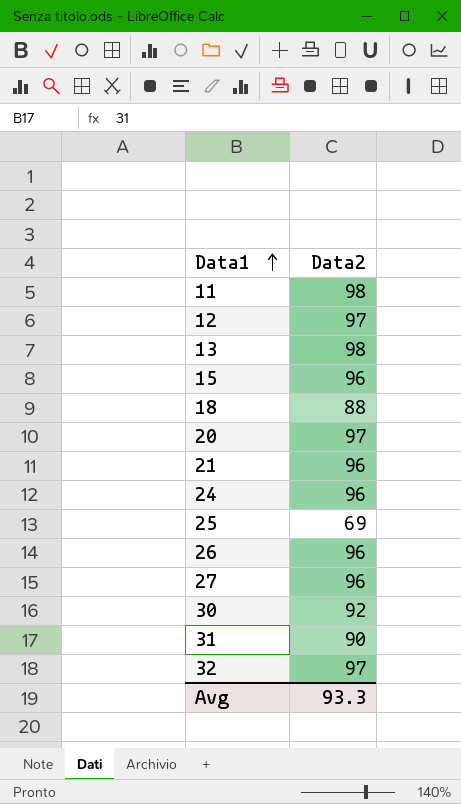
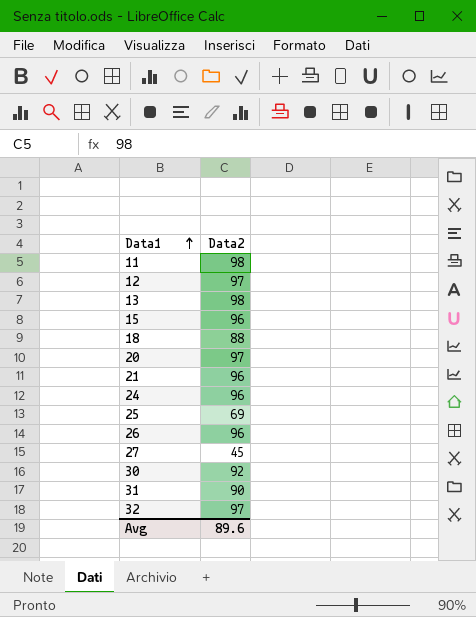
27 | Data2: 96 -> 45
Avg | Data2: 93.3 -> 89.6

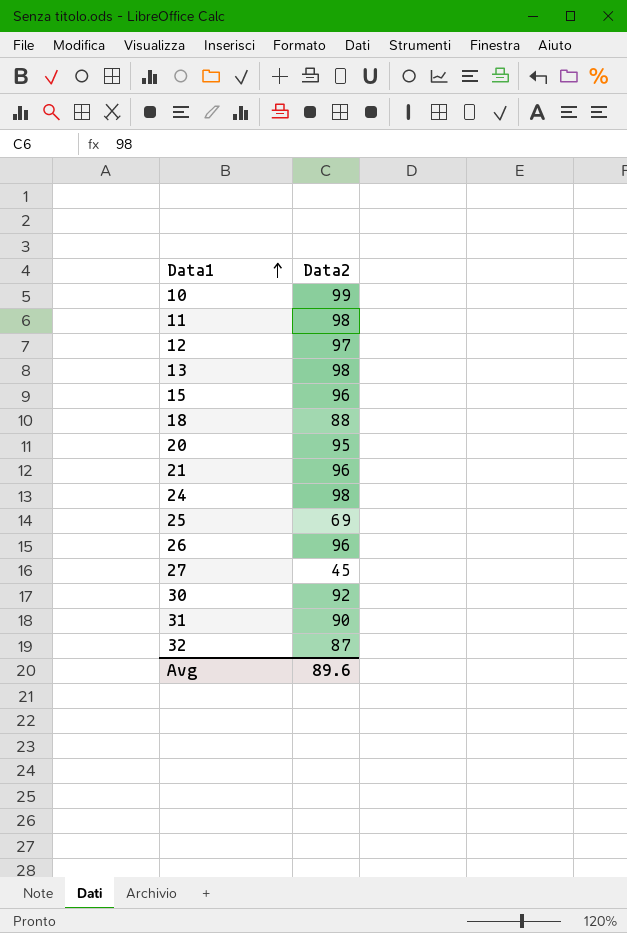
row 10: none -> 99
20 | Data2: 97 -> 95
24 | Data2: 96 -> 98
32 | Data2: 97 -> 87

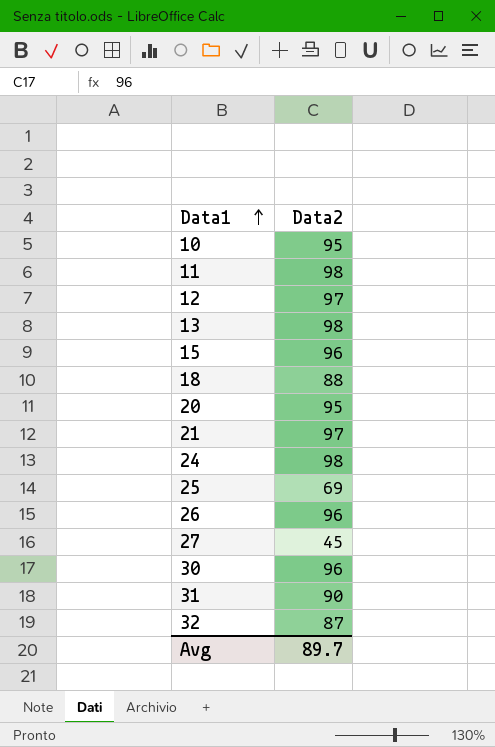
10 | Data2: 99 -> 95
21 | Data2: 96 -> 97
30 | Data2: 92 -> 96
Avg | Data2: 89.6 -> 89.7

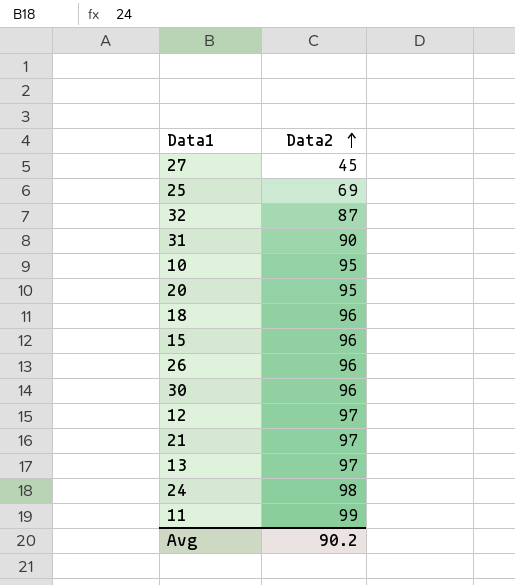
row order: Data1 ascending -> Data2 ascending
18 | Data2: 88 -> 96
13 | Data2: 98 -> 97
11 | Data2: 98 -> 99
Avg | Data2: 89.7 -> 90.2

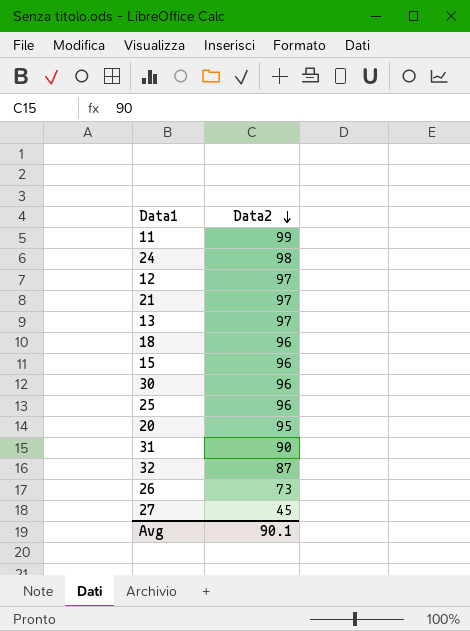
row order: Data2 ascending -> Data2 descending
row 10: 95 -> none
25 | Data2: 69 -> 96
26 | Data2: 96 -> 73
Avg | Data2: 90.2 -> 90.1

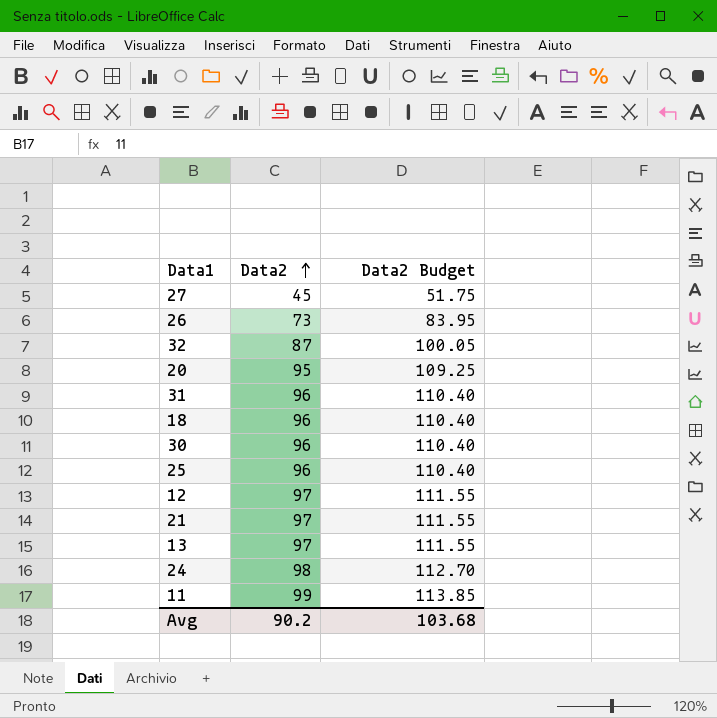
row order: Data2 descending -> Data2 ascending
column Data2 Budget | formula: none -> [Data2] * 1.15
row 15: 96 -> none
31 | Data2: 90 -> 96
Avg | Data2: 90.1 -> 90.2

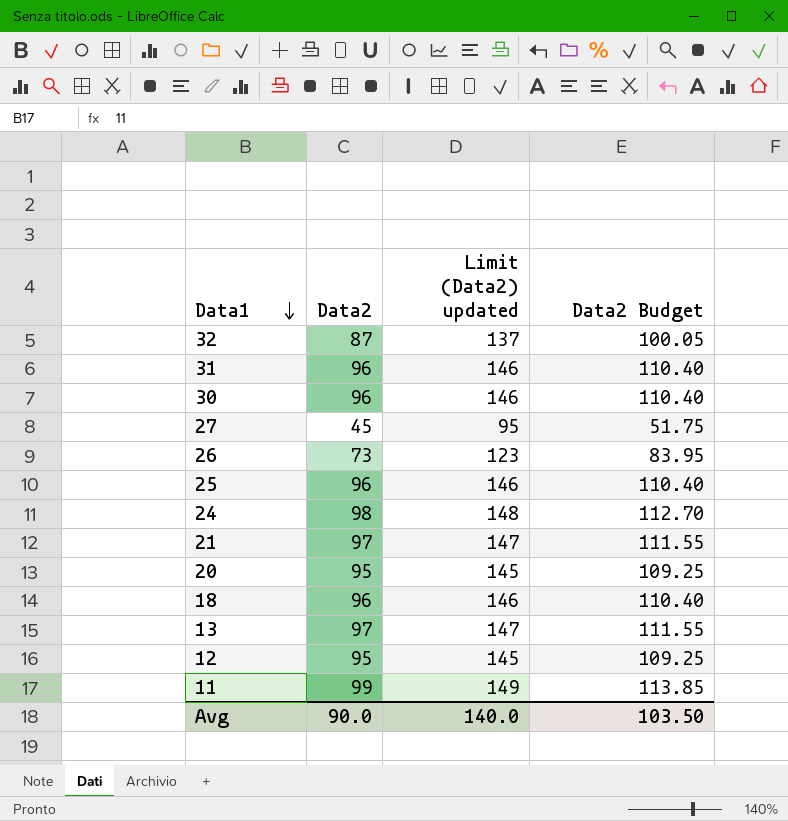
row order: Data2 ascending -> Data1 descending
column Limit (Data2) updated | formula: none -> [Data2] + 50
12 | Data2: 97 -> 95
12 | Data2 Budget: 111.55 -> 109.25
Avg | Data2: 90.2 -> 90.0
Avg | Data2 Budget: 103.68 -> 103.50

